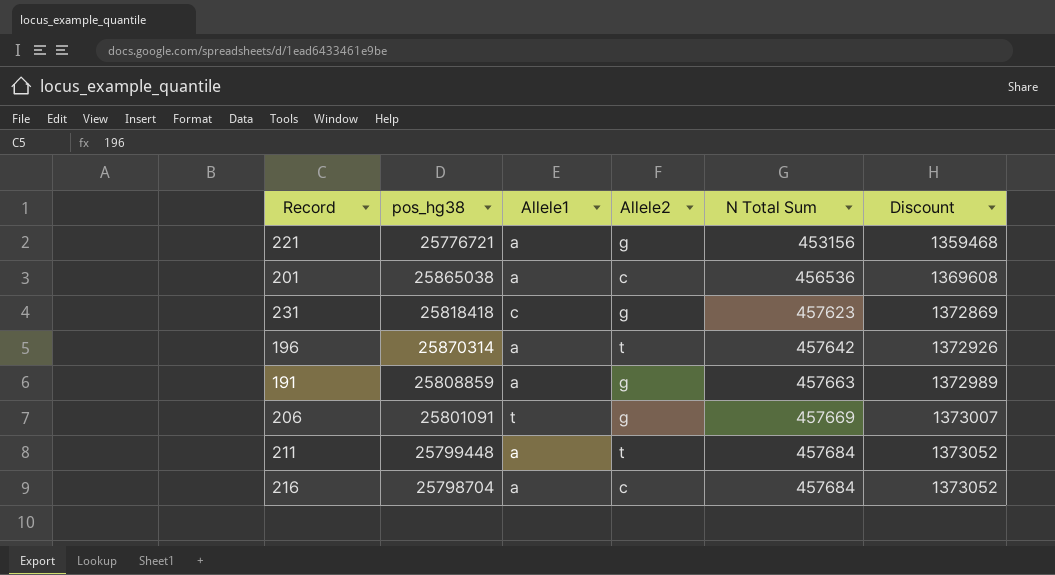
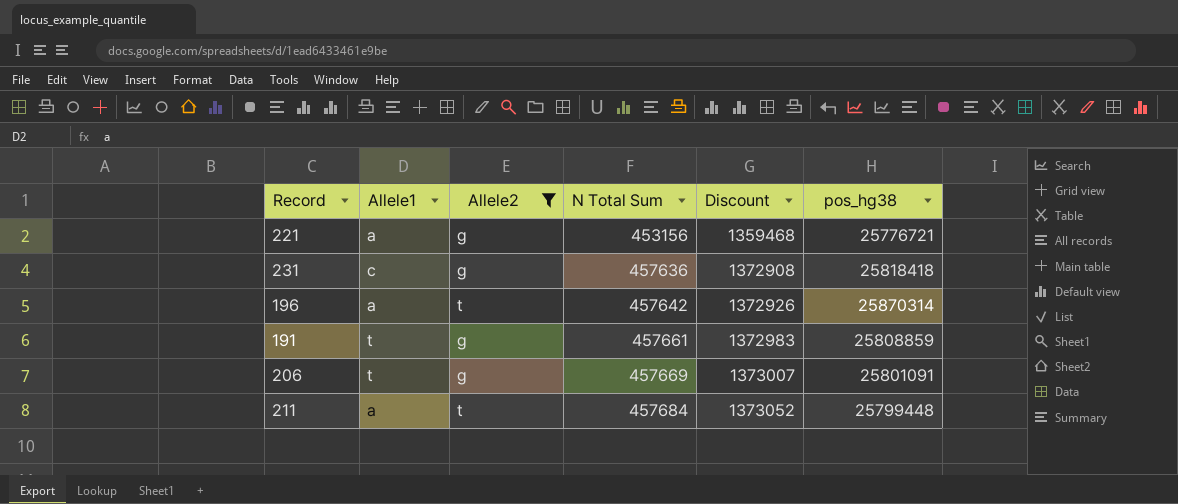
filter: none -> Allele2 != c
column pos_hg38 | position: 2 -> 6
231 | N Total Sum: 457623 -> 457636
231 | Discount: 1372869 -> 1372908
191 | Allele1: a -> t
191 | N Total Sum: 457663 -> 457661
191 | Discount: 1372989 -> 1372983

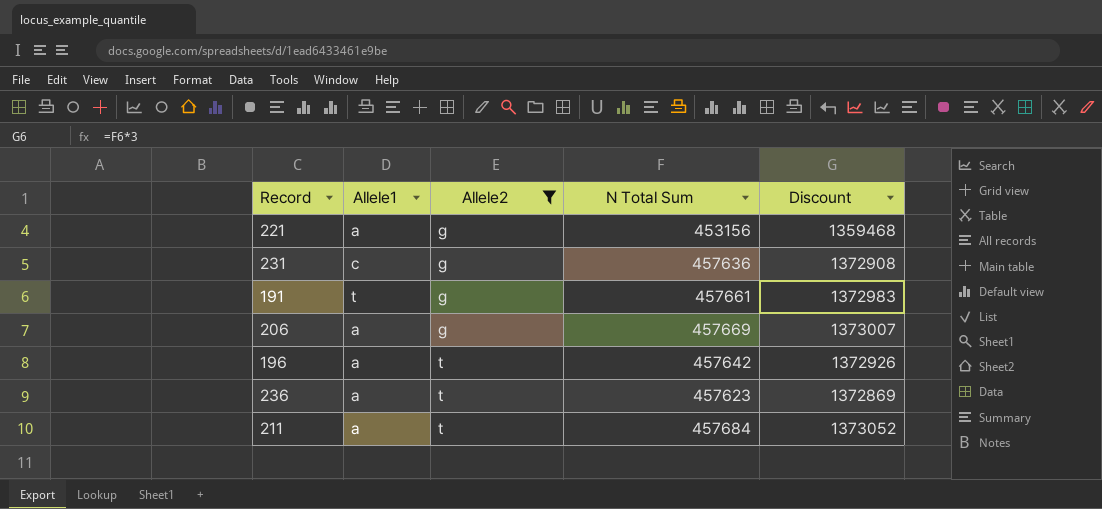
row order: N Total Sum ascending -> Allele2 ascending
column pos_hg38 | position: 6 -> none
206 | Allele1: t -> a
row 236: none -> a | t | 457623 | 1372869

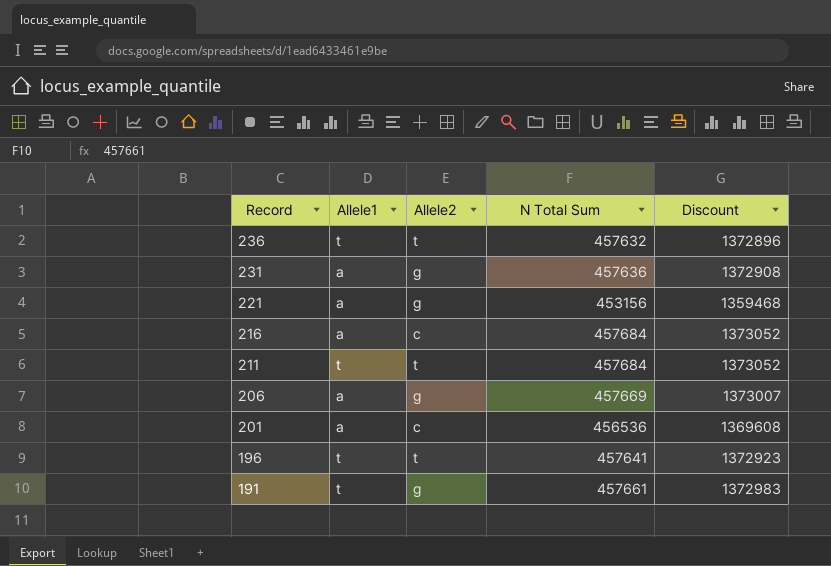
filter: Allele2 != c -> none
row order: Allele2 ascending -> Record descending
236 | Allele1: a -> t
236 | N Total Sum: 457623 -> 457632
236 | Discount: 1372869 -> 1372896
231 | Allele1: c -> a
211 | Allele1: a -> t
196 | Allele1: a -> t
196 | N Total Sum: 457642 -> 457641
196 | Discount: 1372926 -> 1372923

